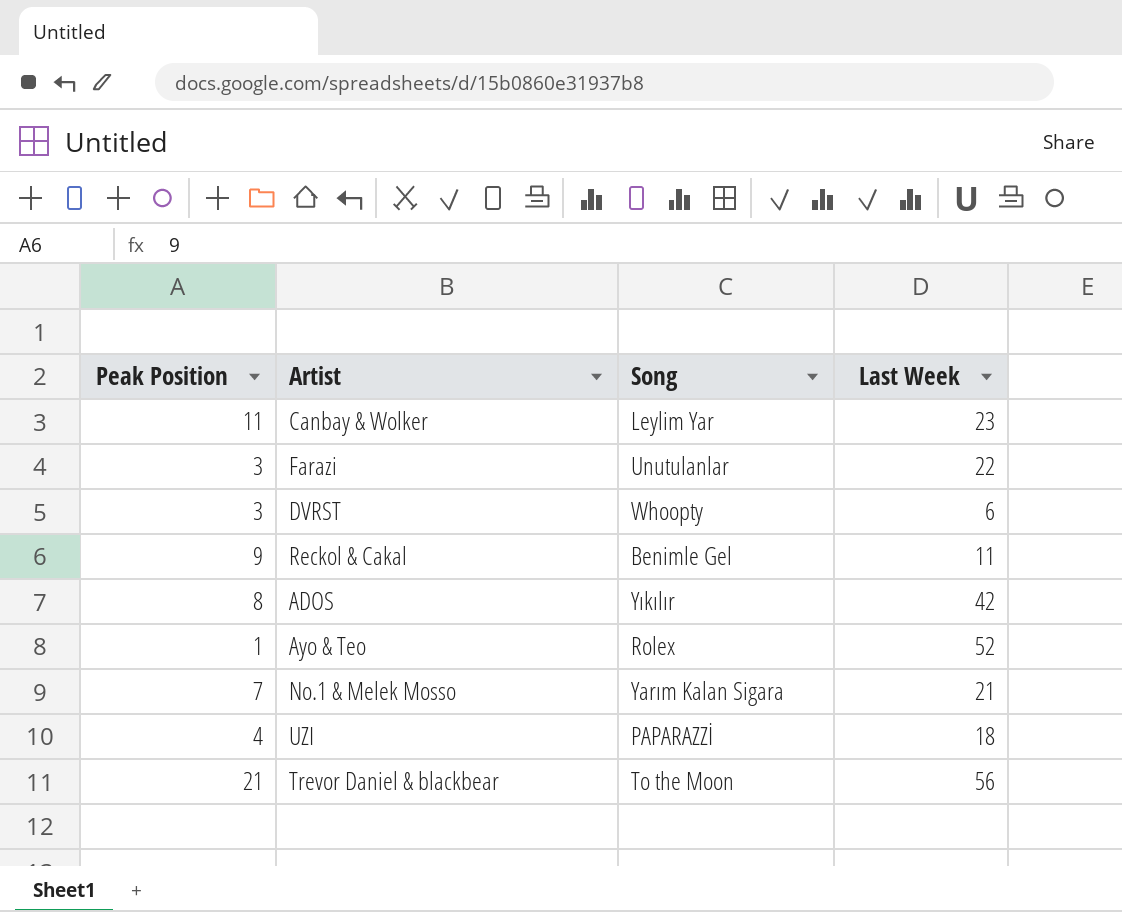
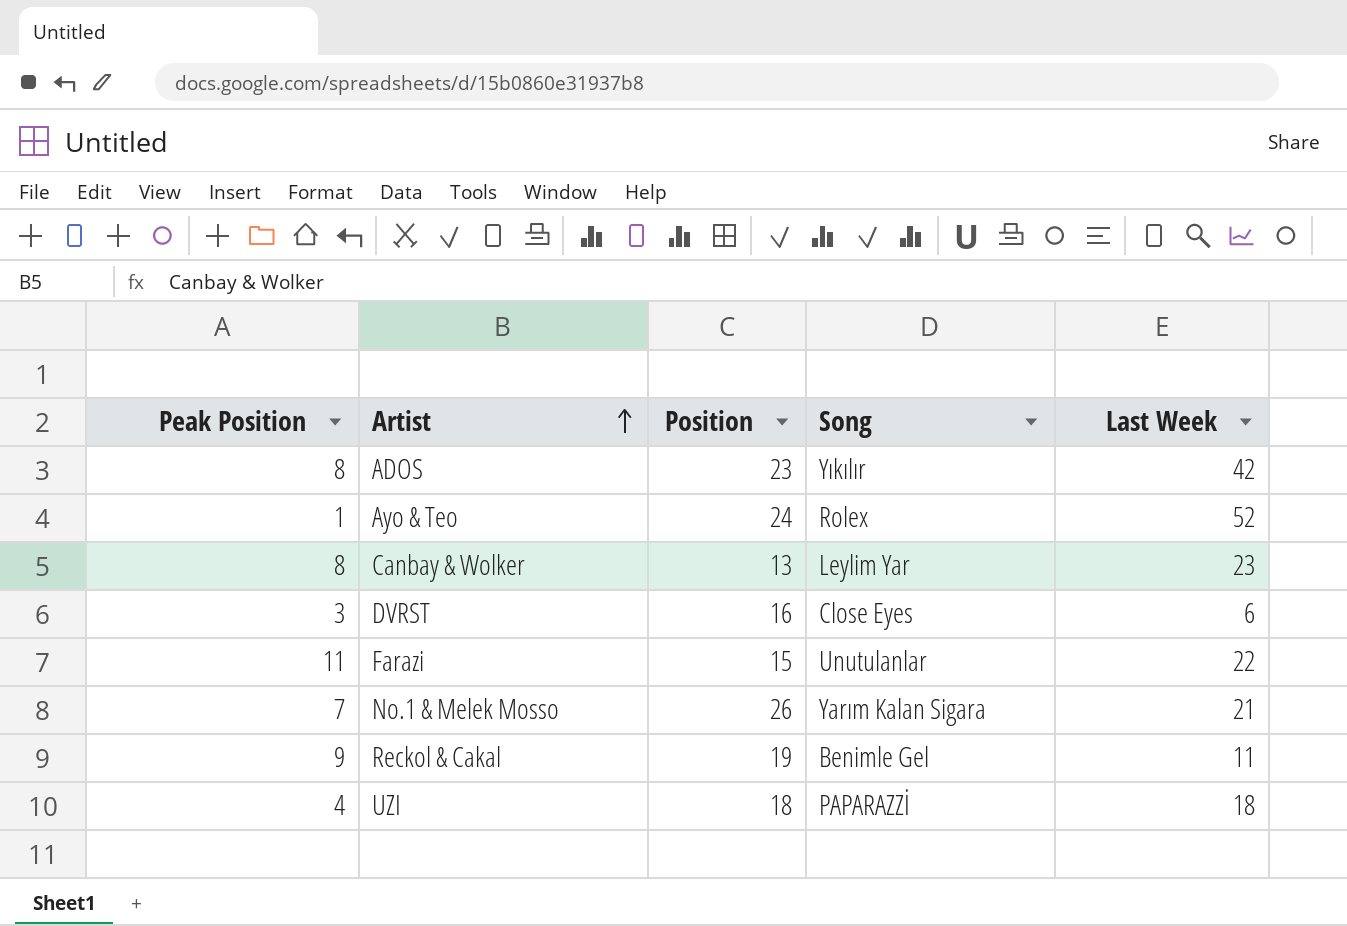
row order: none -> Artist ascending
column Position | position: none -> 3
row Trevor Daniel & blackbear: 21 | To the Moon | 56 -> none
Canbay & Wolker | Peak Position: 11 -> 8
DVRST | Song: Whoopty -> Close Eyes
Farazi | Peak Position: 3 -> 11

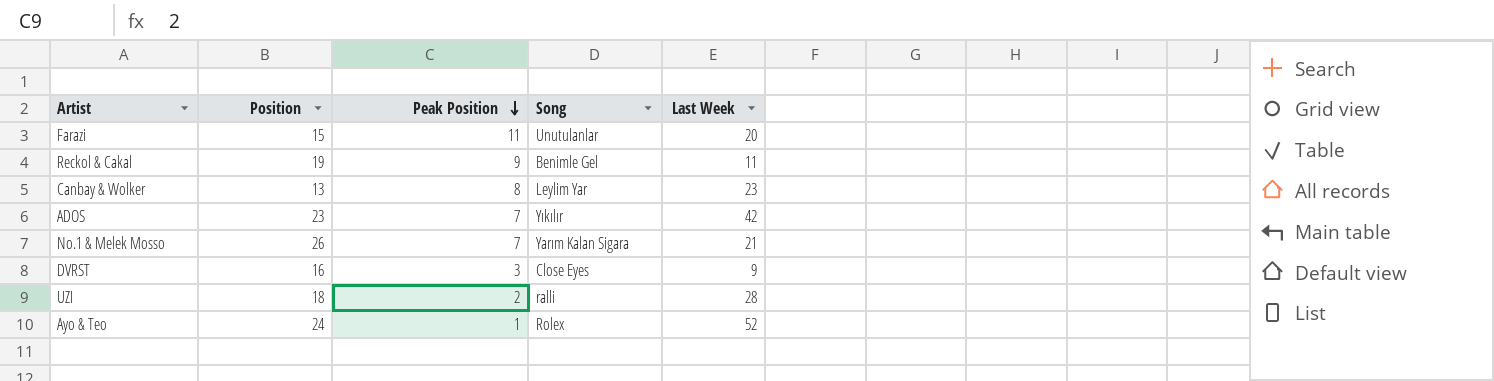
row order: Artist ascending -> Peak Position descending
column Peak Position | position: 1 -> 3
Farazi | Last Week: 22 -> 20
ADOS | Peak Position: 8 -> 7
DVRST | Last Week: 6 -> 9
UZI | Peak Position: 4 -> 2
UZI | Song: PAPARAZZİ -> ralli
UZI | Last Week: 18 -> 28

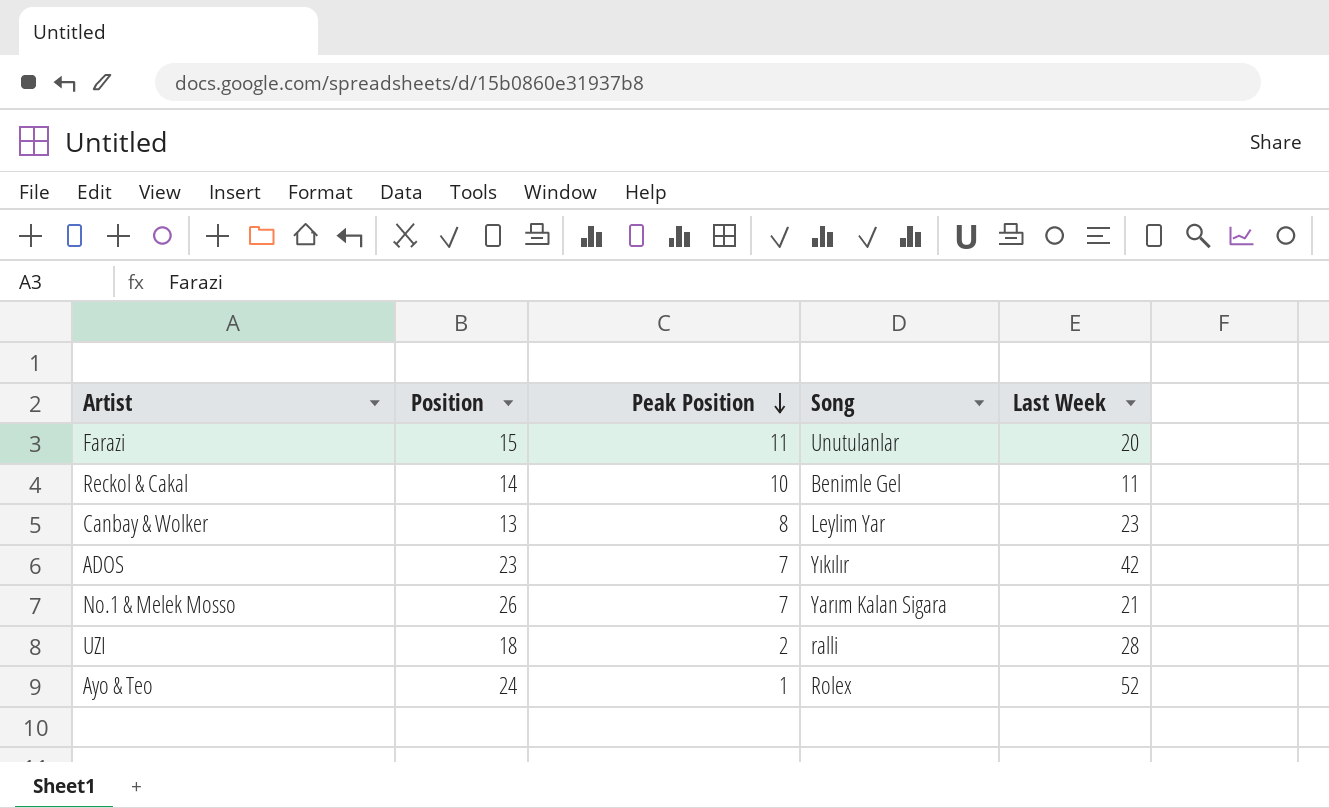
row DVRST: 16 | 3 | Close Eyes | 9 -> none
Reckol & Cakal | Position: 19 -> 14
Reckol & Cakal | Peak Position: 9 -> 10

